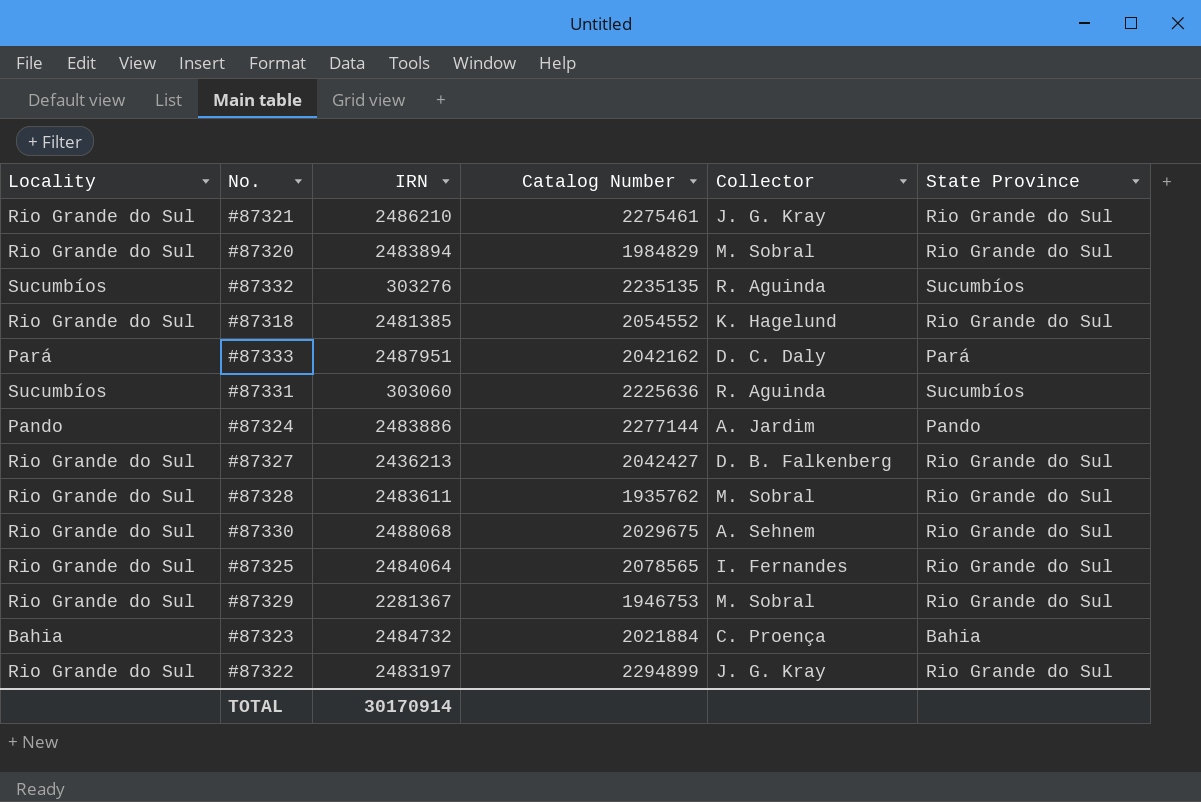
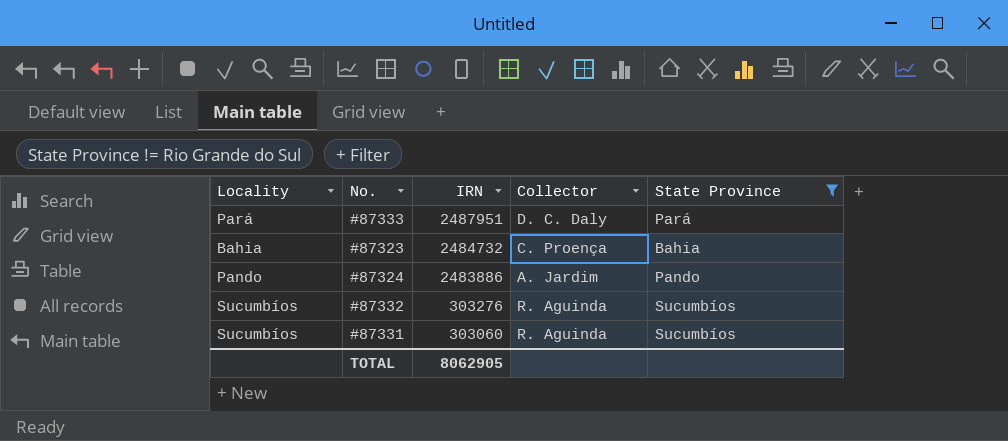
filter: none -> State Province != Rio Grande do Sul
row order: none -> IRN descending
column Catalog Number | position: 4 -> none
TOTAL | IRN: 30170914 -> 8062905

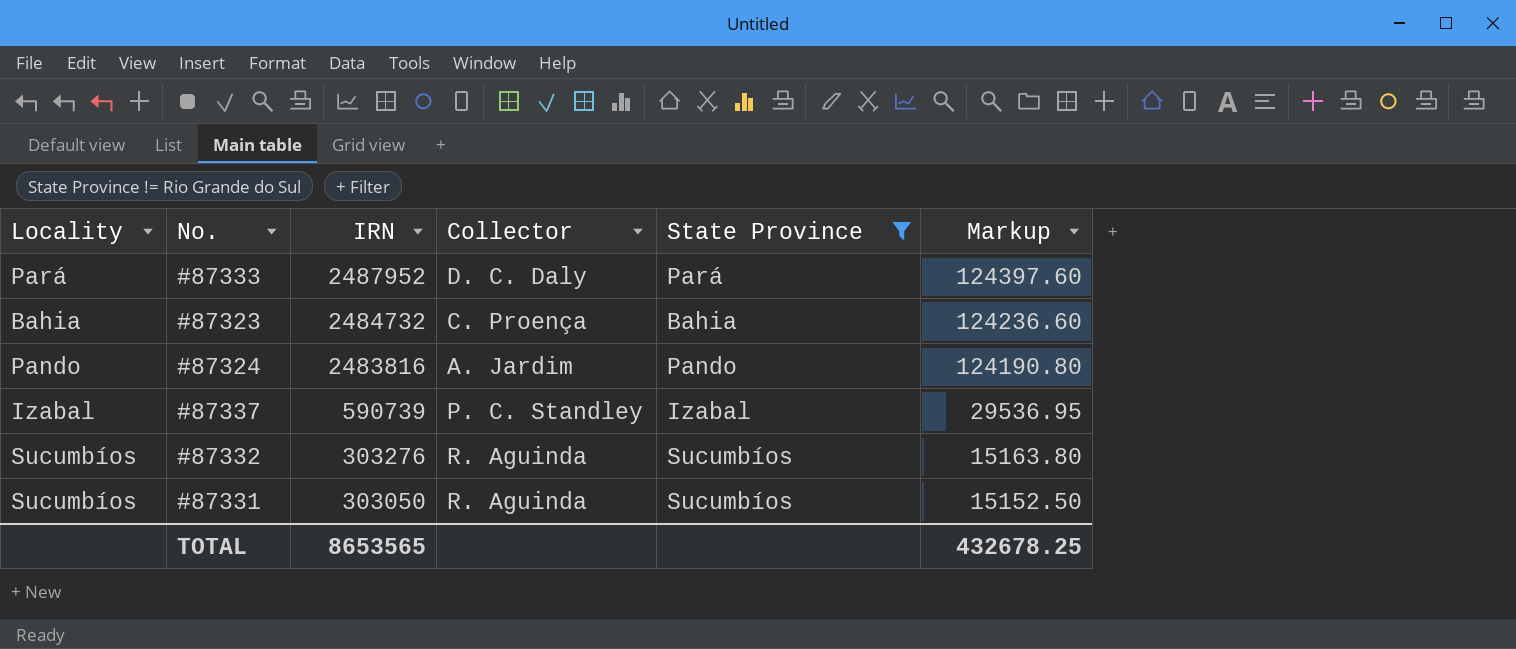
column Markup | formula: none -> [IRN] * 0.05
#87333 | IRN: 2487951 -> 2487952
#87324 | IRN: 2483886 -> 2483816
row #87337: none -> Izabal | 590739 | P. C. Standley | Izabal | 29536.95
#87331 | IRN: 303060 -> 303050
TOTAL | IRN: 8062905 -> 8653565

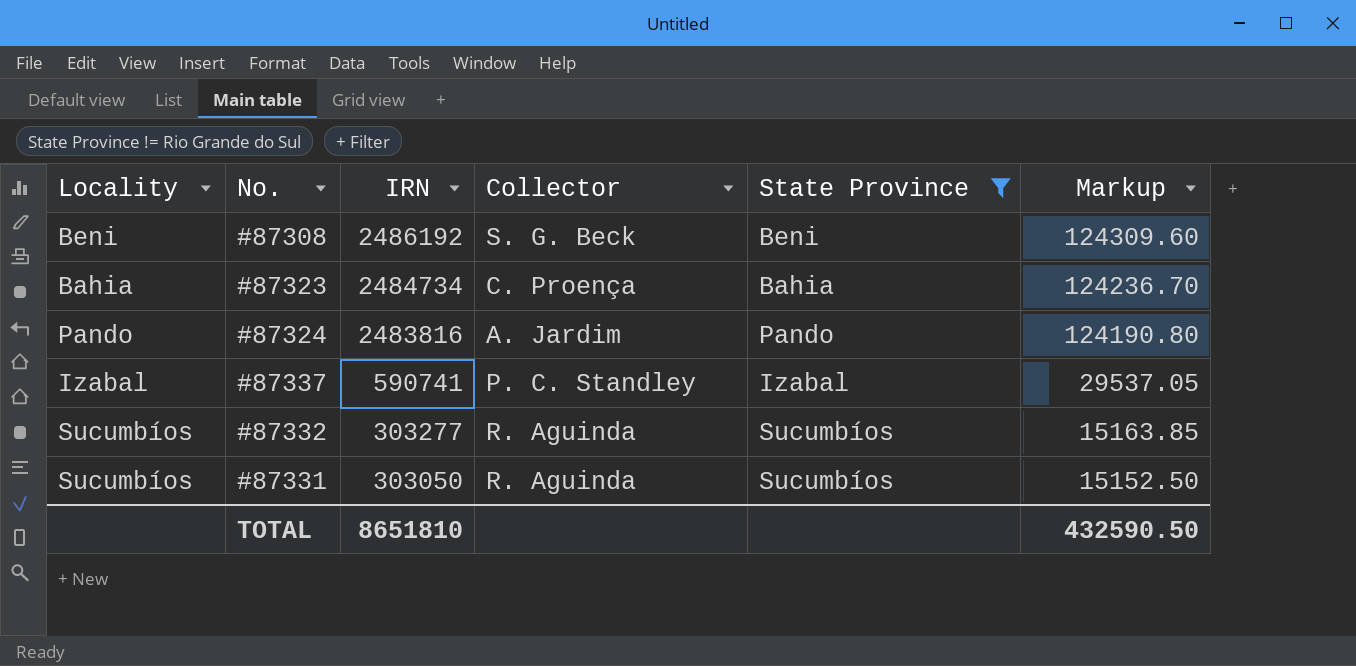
row #87333: Pará | 2487952 | D. C. Daly | Pará | 124397.60 -> none
row #87308: none -> Beni | 2486192 | S. G. Beck | Beni | 124309.60
#87323 | IRN: 2484732 -> 2484734
#87323 | Markup: 124236.60 -> 124236.70
#87337 | IRN: 590739 -> 590741
#87337 | Markup: 29536.95 -> 29537.05
#87332 | IRN: 303276 -> 303277
#87332 | Markup: 15163.80 -> 15163.85
TOTAL | IRN: 8653565 -> 8651810
TOTAL | Markup: 432678.25 -> 432590.50

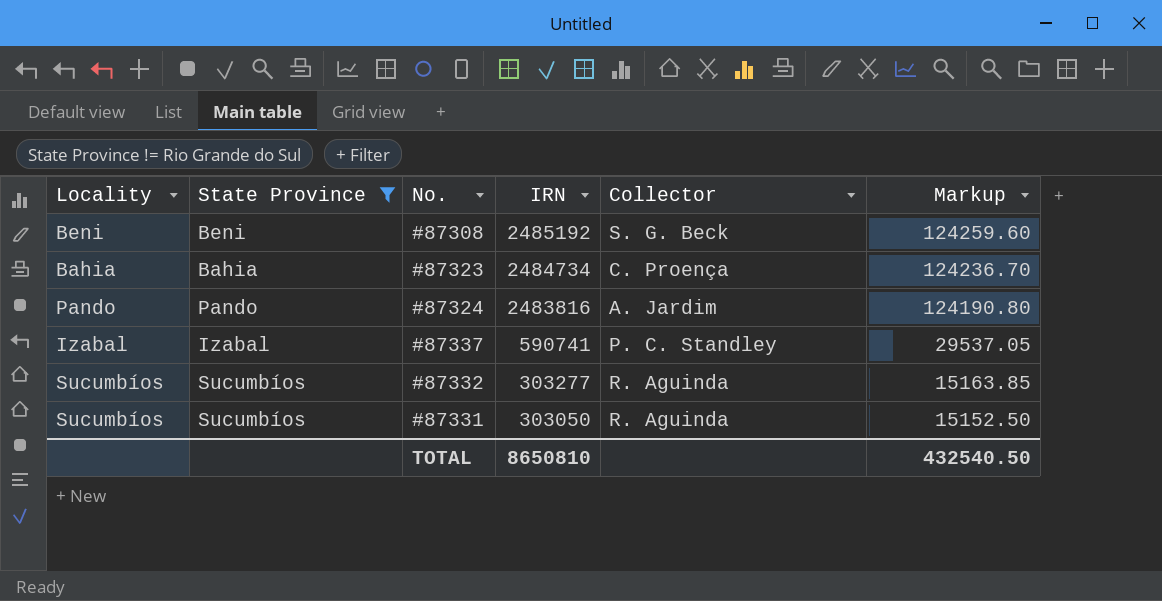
column State Province | position: 5 -> 2
#87308 | IRN: 2486192 -> 2485192
#87308 | Markup: 124309.60 -> 124259.60
TOTAL | IRN: 8651810 -> 8650810
TOTAL | Markup: 432590.50 -> 432540.50

